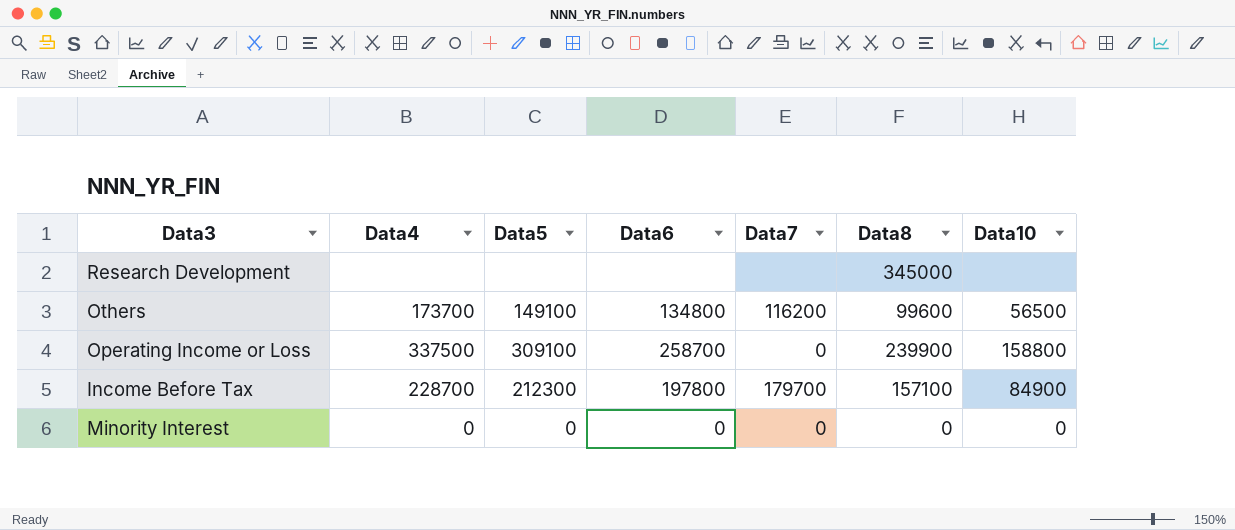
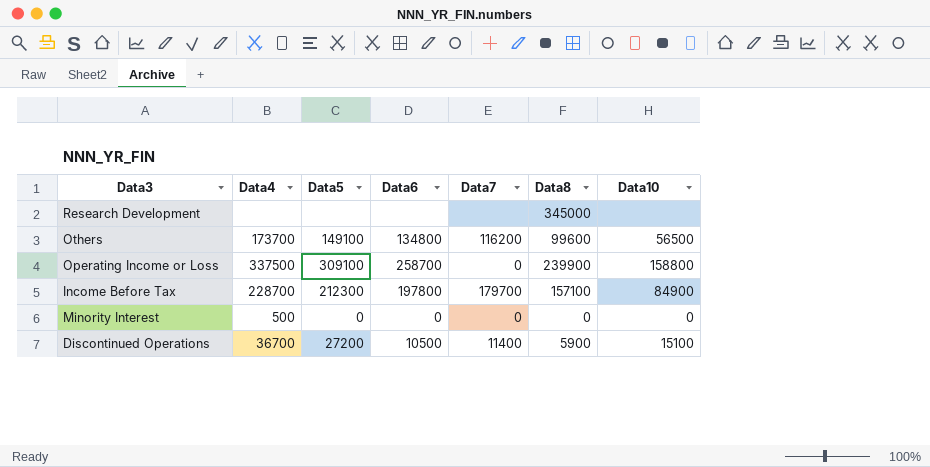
Minority Interest | Data4: 0 -> 500
row Discontinued Operations: none -> 36700 | 27200 | 10500 | 11400 | 5900 | 15100

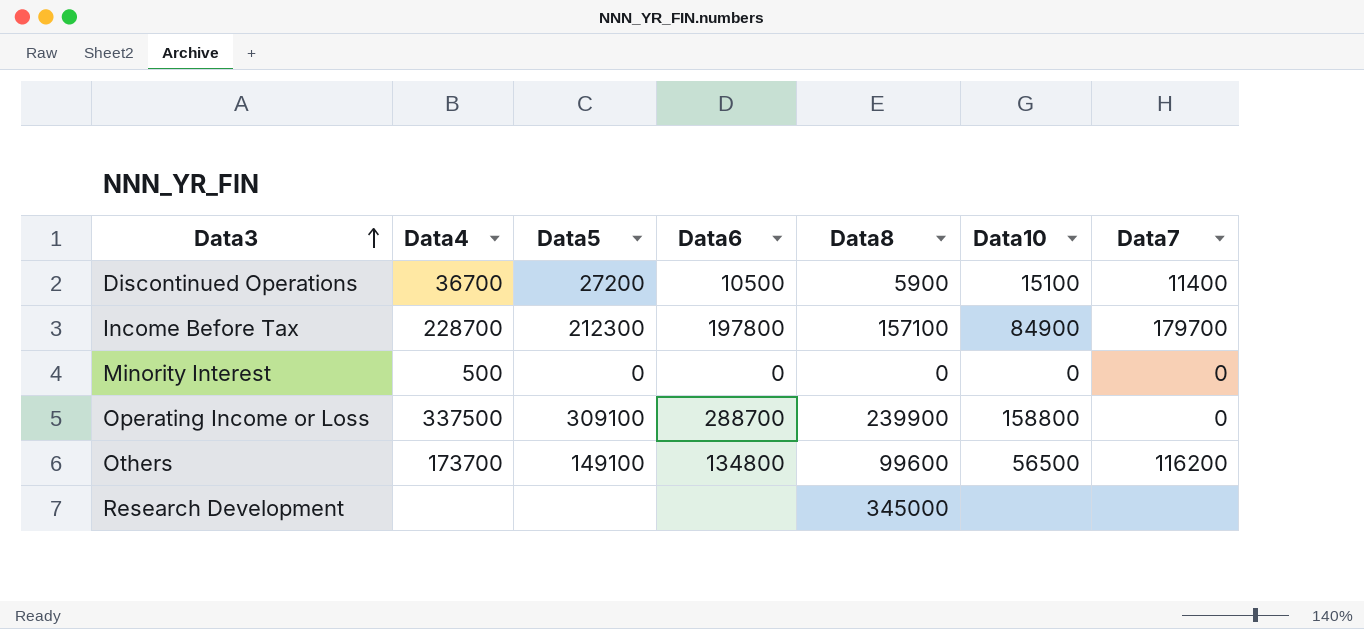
row order: none -> Data3 ascending
column Data7 | position: 5 -> 7
Operating Income or Loss | Data6: 258700 -> 288700

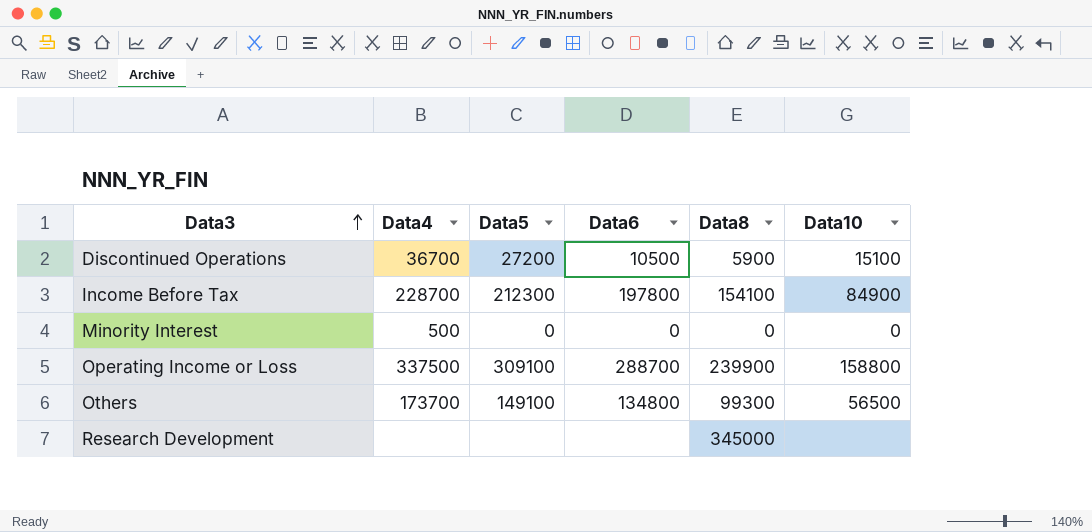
column Data7 | position: 7 -> none
Income Before Tax | Data8: 157100 -> 154100
Others | Data8: 99600 -> 99300

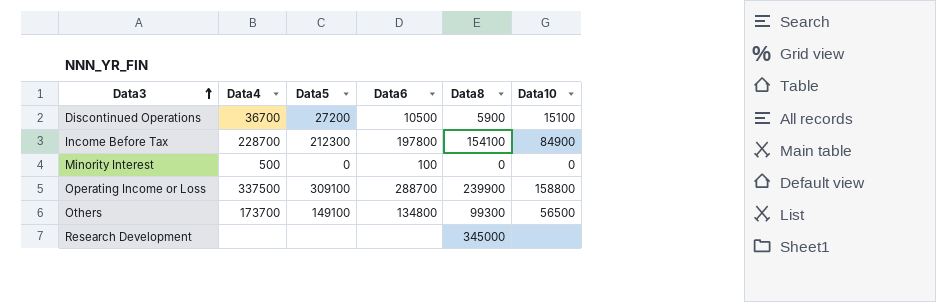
Minority Interest | Data6: 0 -> 100

